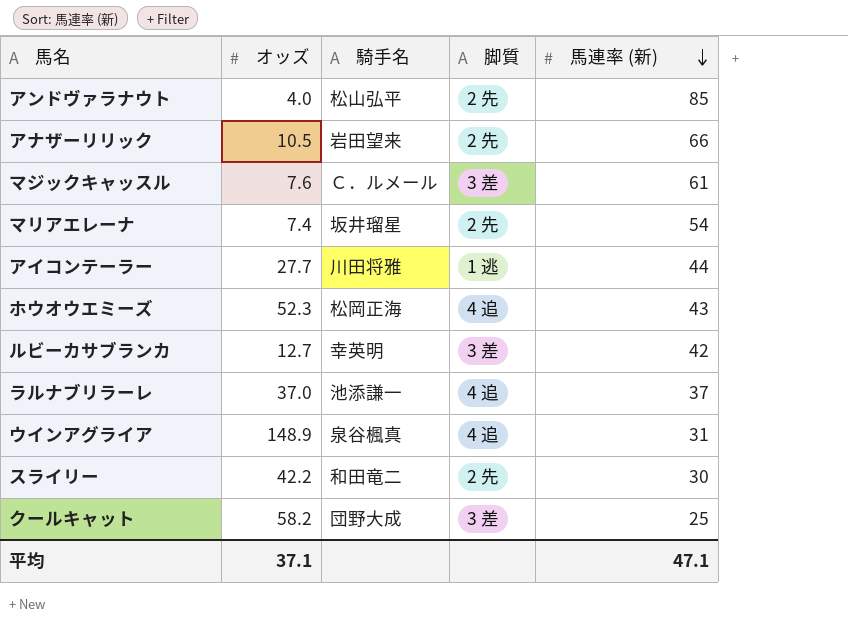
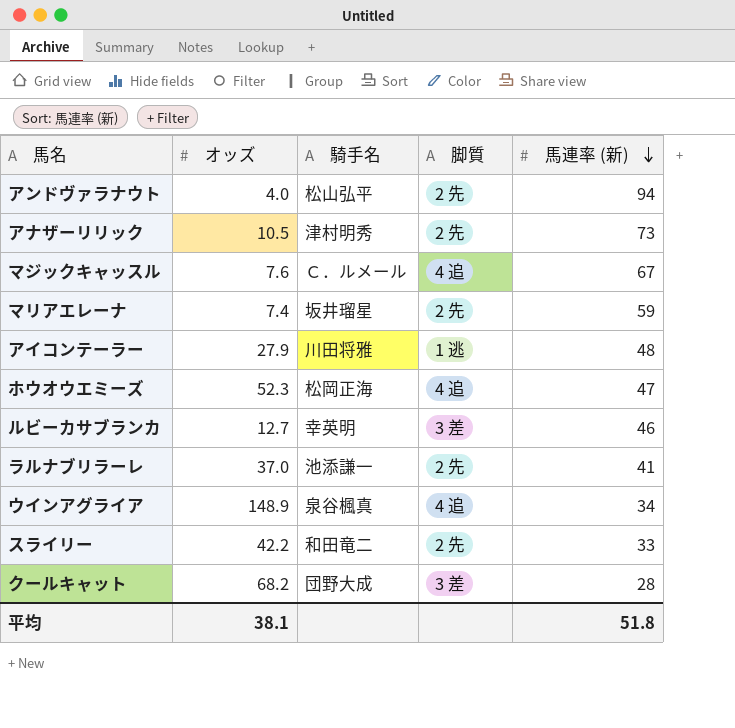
アンドヴァラナウト | 馬連率 (新): 85 -> 94
アナザーリリック | 騎手名: 岩田望来 -> 津村明秀
アナザーリリック | 馬連率 (新): 66 -> 73
マジックキャッスル | 脚質: 3 差 -> 4 追
マジックキャッスル | 馬連率 (新): 61 -> 67
マリアエレーナ | 馬連率 (新): 54 -> 59
アイコンテーラー | オッズ: 27.7 -> 27.9
アイコンテーラー | 馬連率 (新): 44 -> 48
ホウオウエミーズ | 馬連率 (新): 43 -> 47
ルビーカサブランカ | 馬連率 (新): 42 -> 46
ラルナブリラーレ | 脚質: 4 追 -> 2 先
ラルナブリラーレ | 馬連率 (新): 37 -> 41
ウインアグライア | 馬連率 (新): 31 -> 34
スライリー | 馬連率 (新): 30 -> 33
クールキャット | オッズ: 58.2 -> 68.2
クールキャット | 馬連率 (新): 25 -> 28
平均 | オッズ: 37.1 -> 38.1
平均 | 馬連率 (新): 47.1 -> 51.8

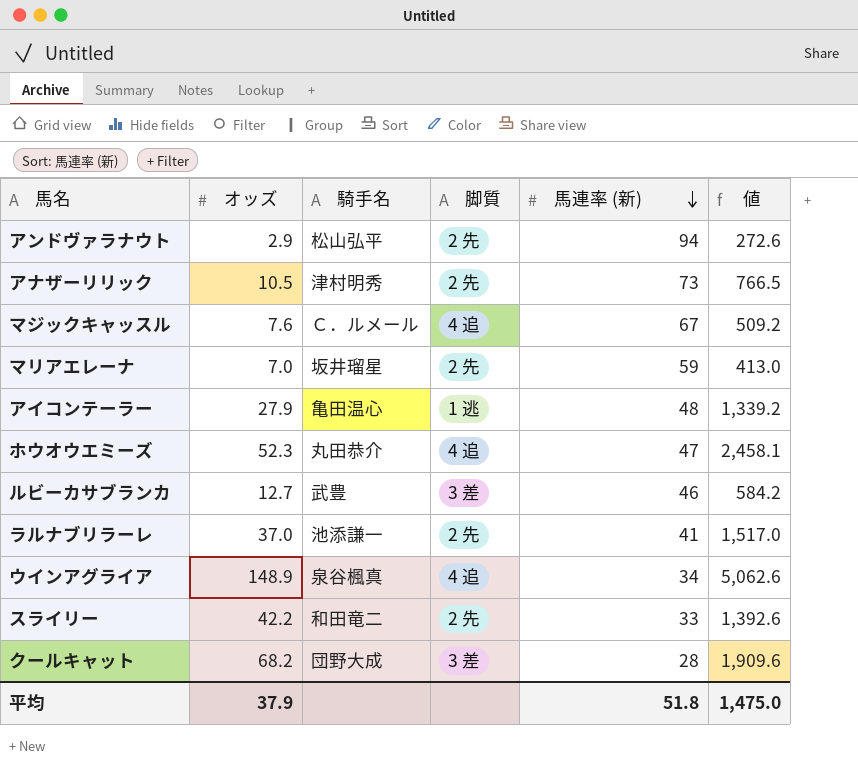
column 値 | formula: none -> [オッズ] * [馬連率 (新)]
アンドヴァラナウト | オッズ: 4.0 -> 2.9
マリアエレーナ | オッズ: 7.4 -> 7.0
アイコンテーラー | 騎手名: 川田将雅 -> 亀田温心
ホウオウエミーズ | 騎手名: 松岡正海 -> 丸田恭介
ルビーカサブランカ | 騎手名: 幸英明 -> 武豊
平均 | オッズ: 38.1 -> 37.9

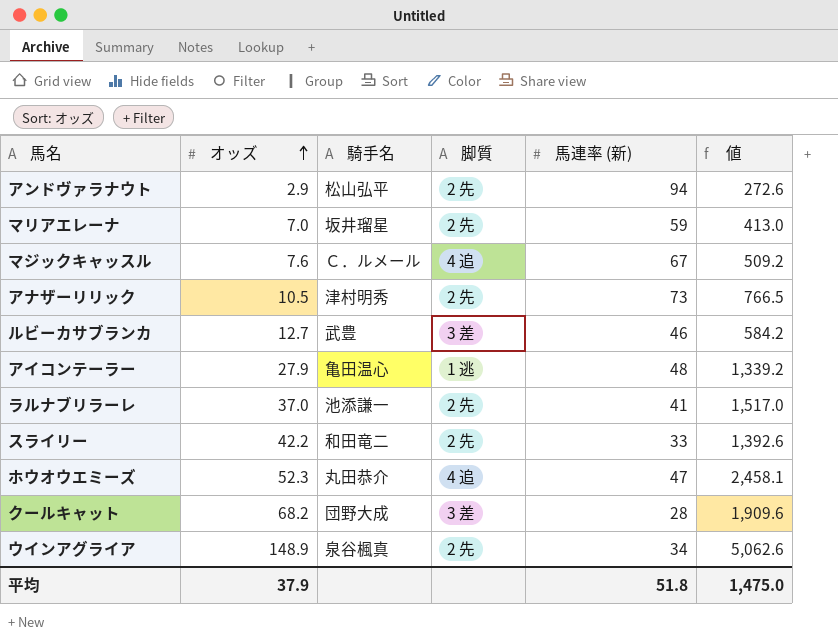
row order: 馬連率 (新) descending -> オッズ ascending
ウインアグライア | 脚質: 4 追 -> 2 先

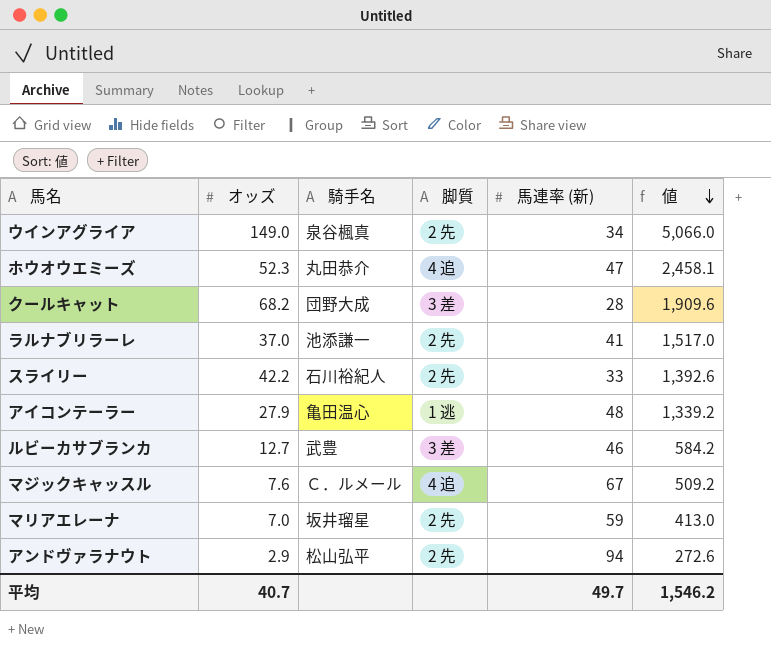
row order: オッズ ascending -> 値 descending
row アナザーリリック: 10.5 | 津村明秀 | 2 先 | 73 | 766.5 -> none
ウインアグライア | オッズ: 148.9 -> 149.0
ウインアグライア | 値: 5,062.6 -> 5,066.0
スライリー | 騎手名: 和田竜二 -> 石川裕紀人
平均 | オッズ: 37.9 -> 40.7
平均 | 馬連率 (新): 51.8 -> 49.7
平均 | 値: 1,475.0 -> 1,546.2

